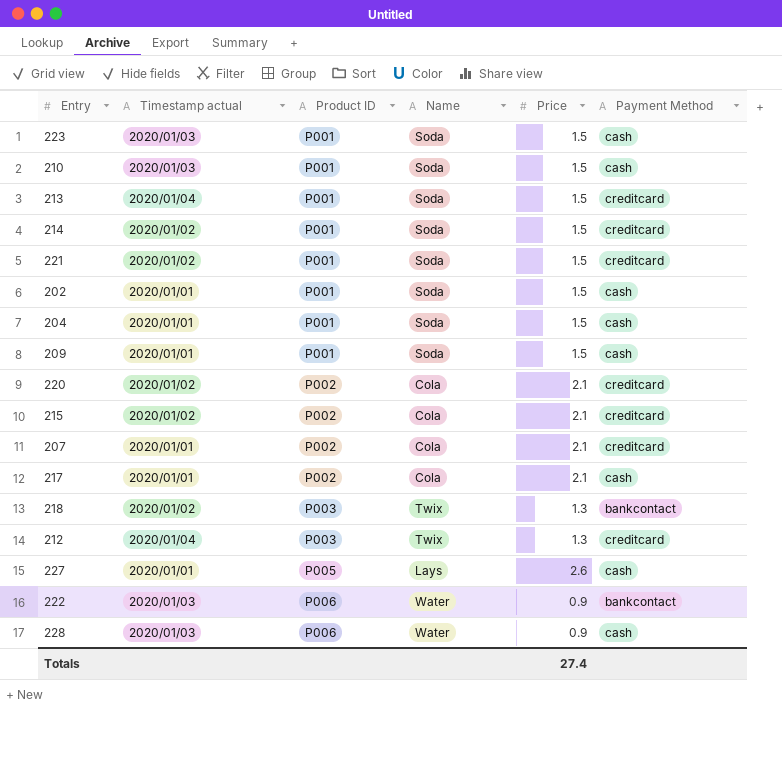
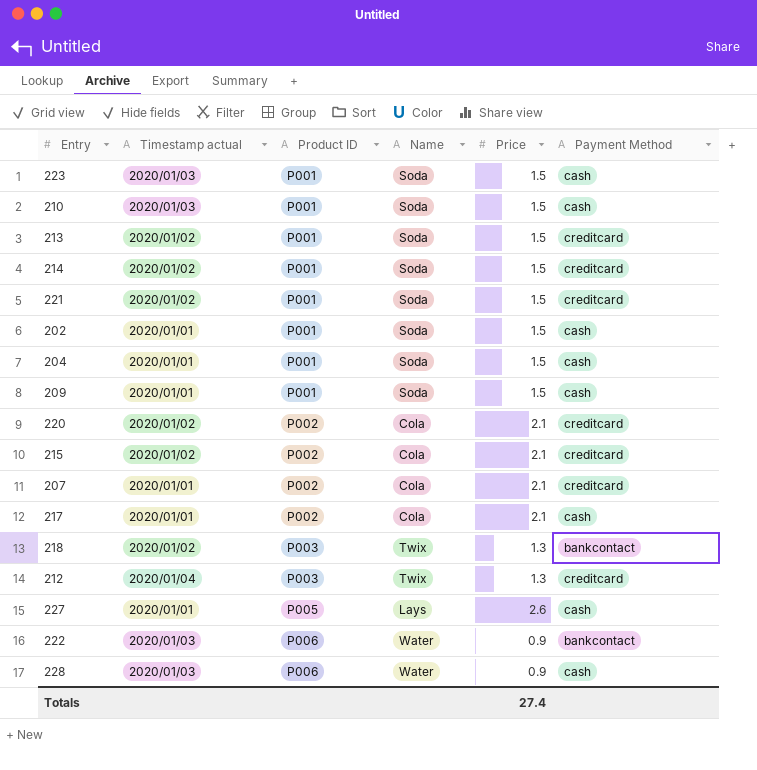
213 | Timestamp actual: 2020/01/04 -> 2020/01/02

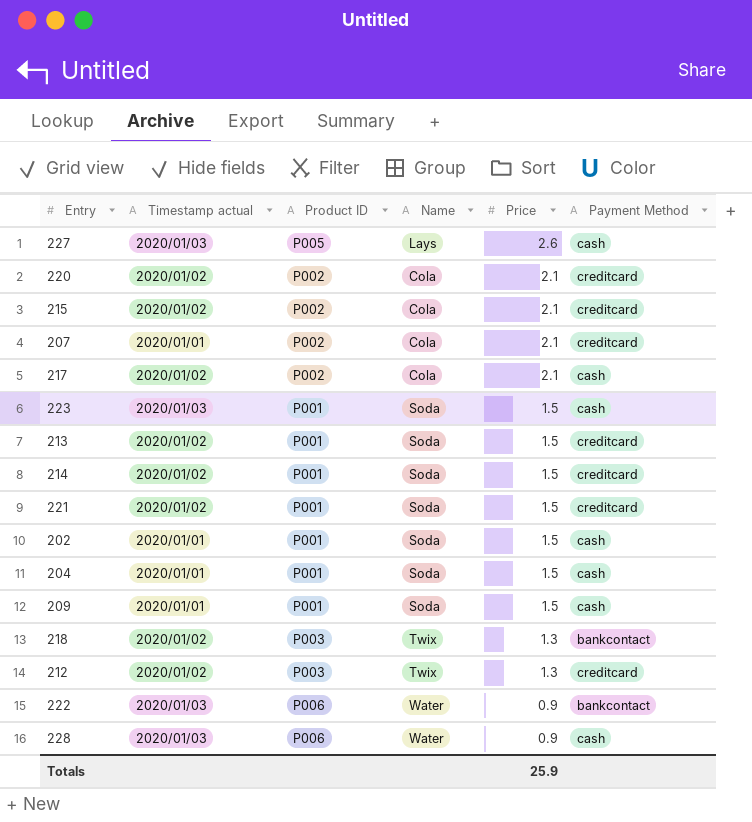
row order: Product ID ascending -> Price descending
row 210: 2020/01/03 | P001 | Soda | 1.5 | cash -> none
227 | Timestamp actual: 2020/01/01 -> 2020/01/03
217 | Timestamp actual: 2020/01/01 -> 2020/01/02
212 | Timestamp actual: 2020/01/04 -> 2020/01/02
Totals | Price: 27.4 -> 25.9

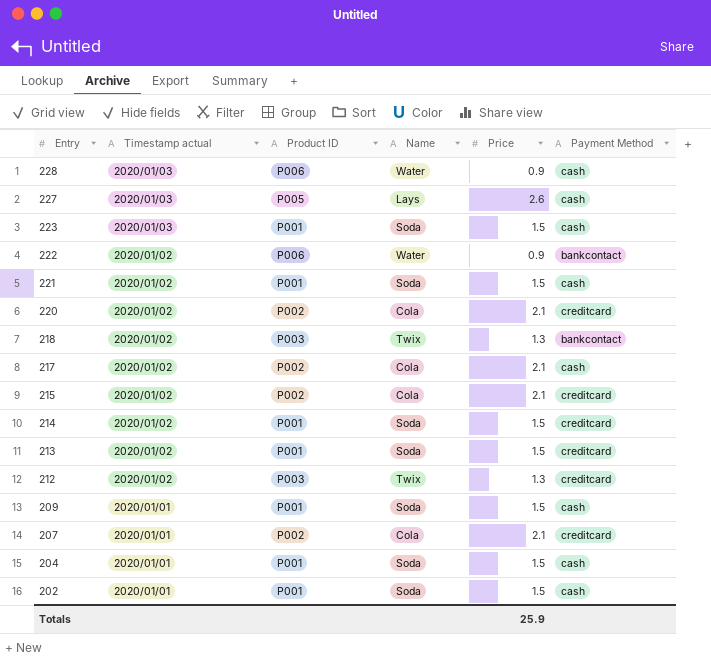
row order: Price descending -> Entry descending
222 | Timestamp actual: 2020/01/03 -> 2020/01/02
221 | Payment Method: creditcard -> cash

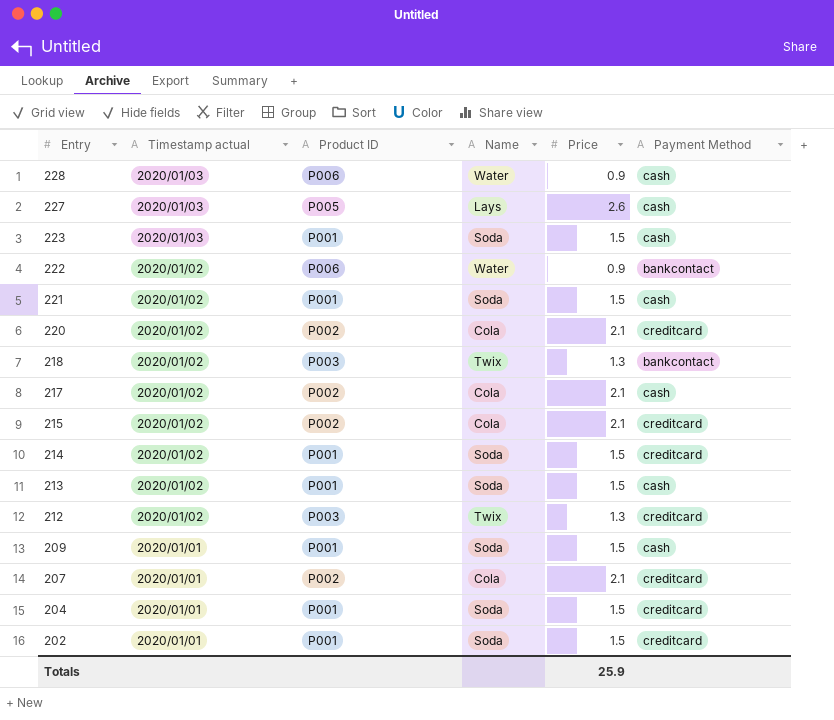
213 | Payment Method: creditcard -> cash
204 | Payment Method: cash -> creditcard
202 | Payment Method: cash -> creditcard

